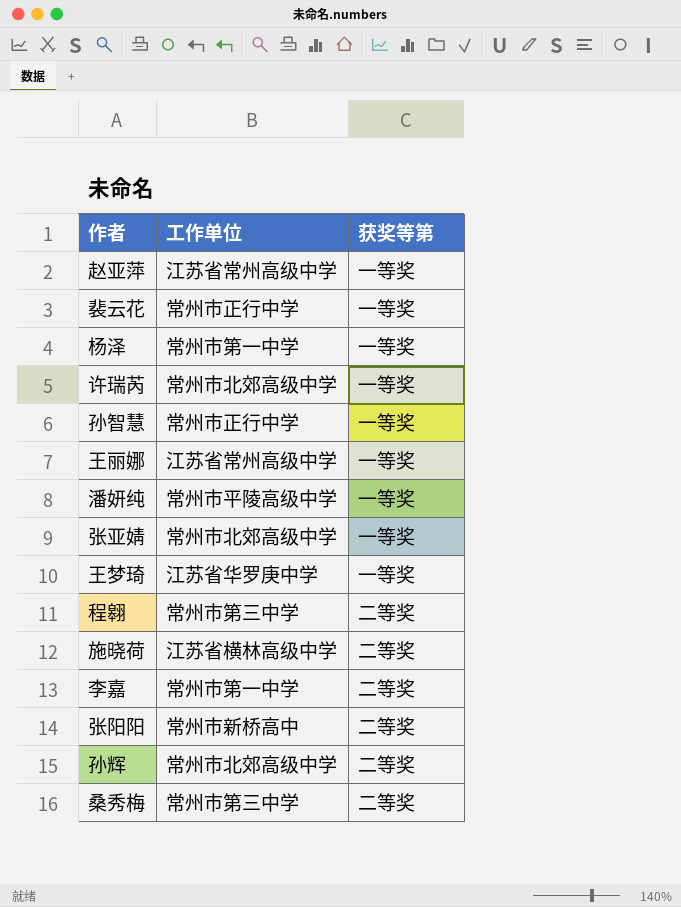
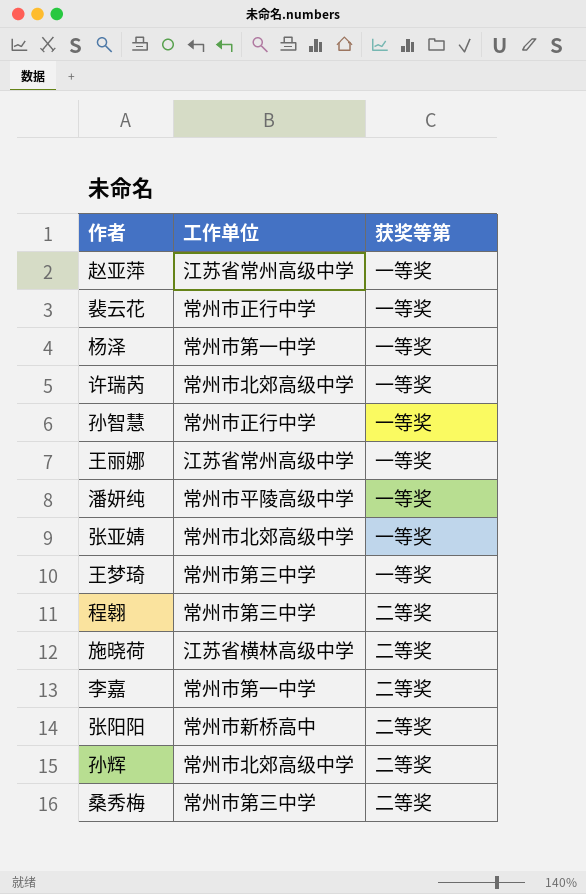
王梦琦 | 工作单位: 江苏省华罗庚中学 -> 常州市第三中学

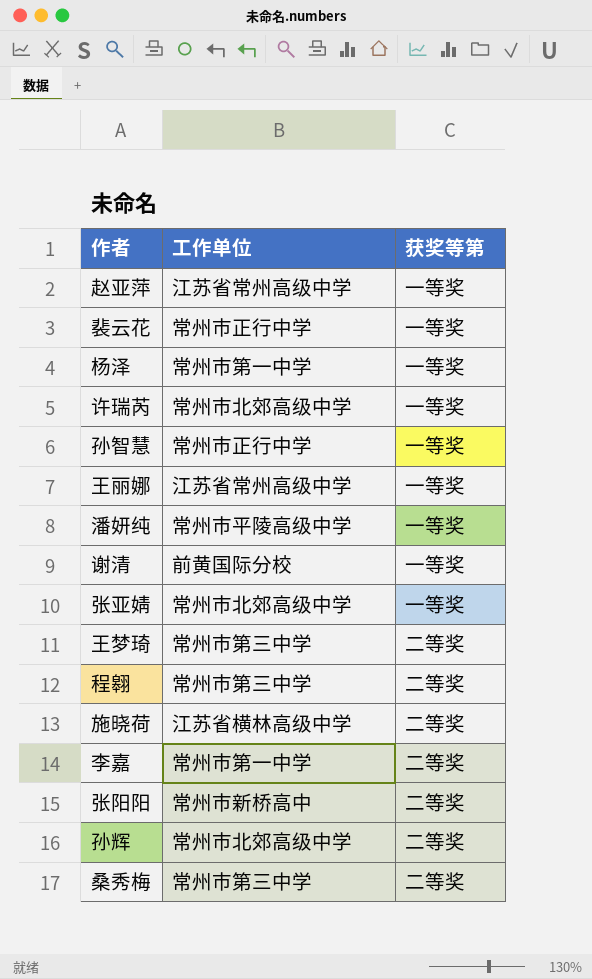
row 谢清: none -> 前黄国际分校 | 一等奖
王梦琦 | 获奖等第: 一等奖 -> 二等奖

